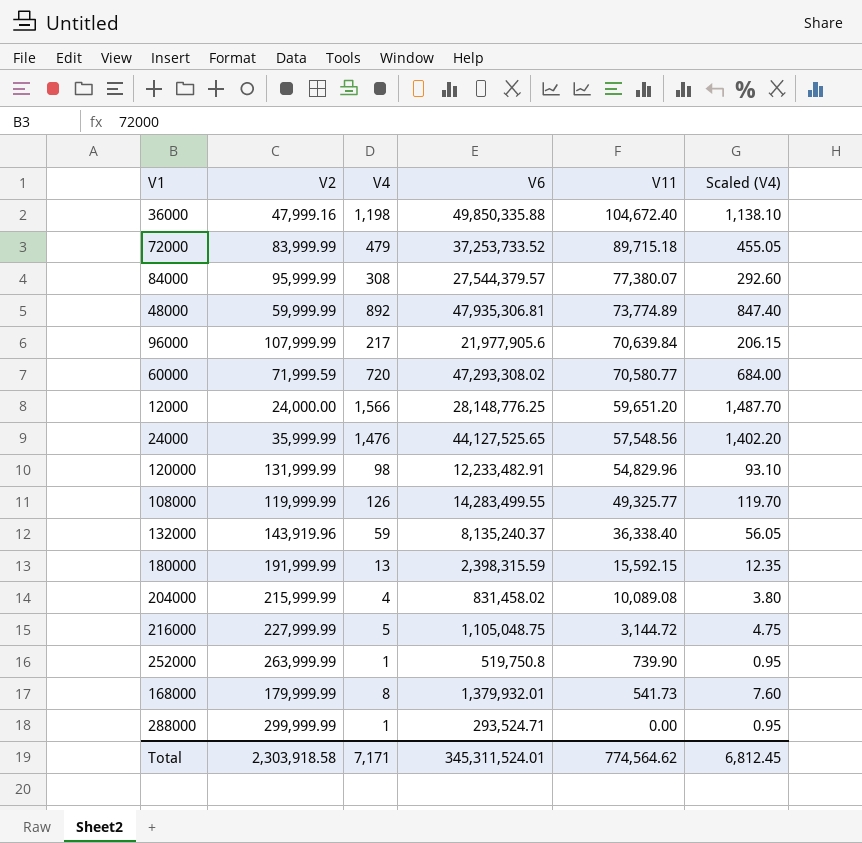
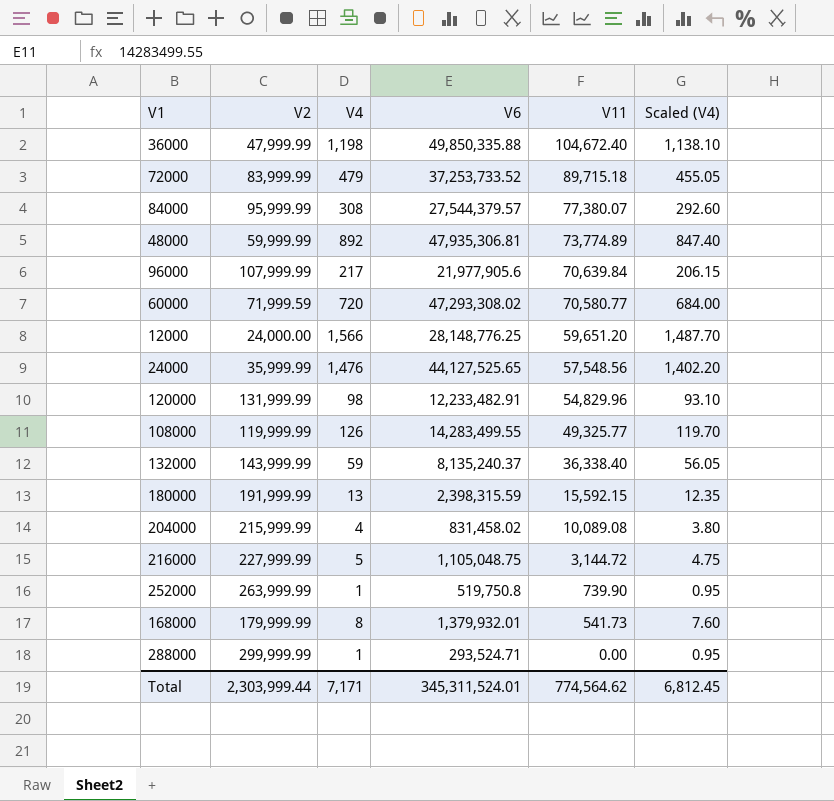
36000 | V2: 47,999.16 -> 47,999.99
132000 | V2: 143,919.96 -> 143,999.99
Total | V2: 2,303,918.58 -> 2,303,999.44

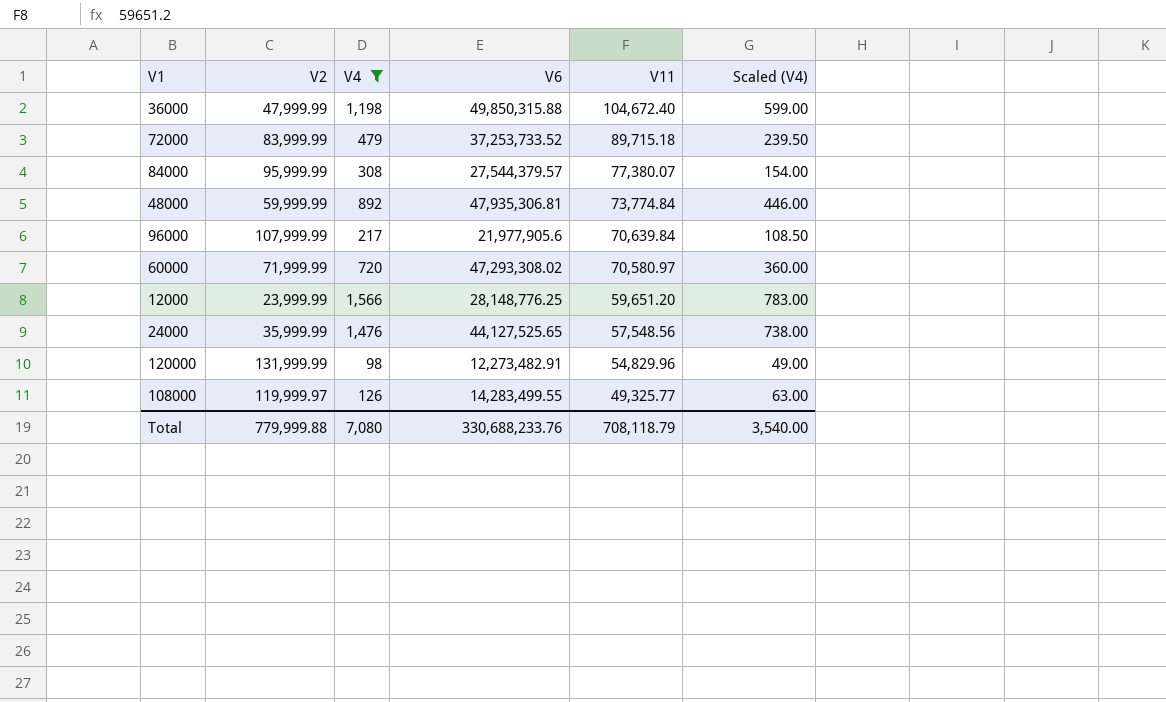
filter: none -> V4 >= 98
column Scaled (V4) | formula: [V4] * 0.95 -> [V4] * 0.5
36000 | V6: 49,850,335.88 -> 49,850,315.88
48000 | V11: 73,774.89 -> 73,774.84
60000 | V2: 71,999.59 -> 71,999.99
60000 | V11: 70,580.77 -> 70,580.97
12000 | V2: 24,000.00 -> 23,999.99
120000 | V6: 12,233,482.91 -> 12,273,482.91
108000 | V2: 119,999.99 -> 119,999.97
Total | V2: 2,303,999.44 -> 779,999.88
Total | V4: 7,171 -> 7,080
Total | V6: 345,311,524.01 -> 330,688,233.76
Total | V11: 774,564.62 -> 708,118.79
Total | Scaled (V4): 6,812.45 -> 3,540.00

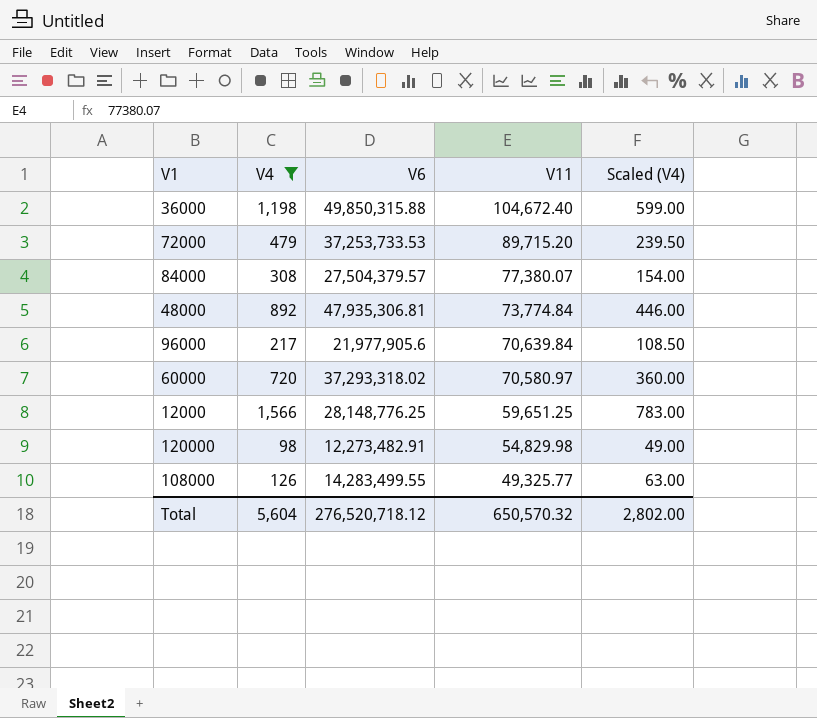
column V2 | position: 2 -> none
row 24000: 35,999.99 | 1,476 | 44,127,525.65 | 57,548.56 | 738.00 -> none
72000 | V6: 37,253,733.52 -> 37,253,733.53
72000 | V11: 89,715.18 -> 89,715.20
84000 | V6: 27,544,379.57 -> 27,504,379.57
60000 | V6: 47,293,308.02 -> 37,293,318.02
12000 | V11: 59,651.20 -> 59,651.25
120000 | V11: 54,829.96 -> 54,829.98
Total | V4: 7,080 -> 5,604
Total | V6: 330,688,233.76 -> 276,520,718.12
Total | V11: 708,118.79 -> 650,570.32
Total | Scaled (V4): 3,540.00 -> 2,802.00

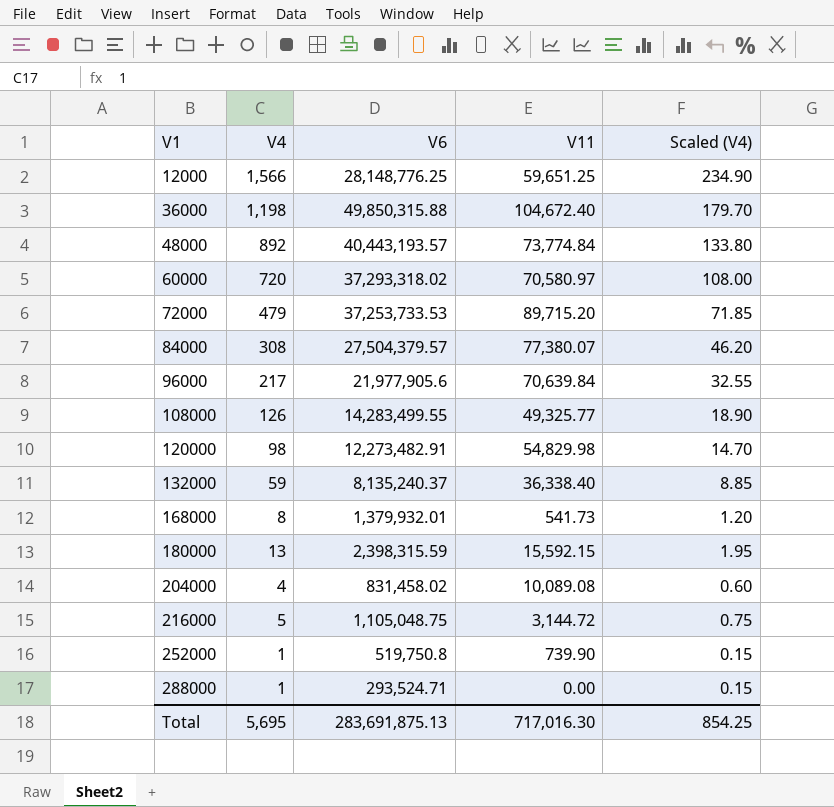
filter: V4 >= 98 -> none
row order: V11 descending -> V1 ascending
column Scaled (V4) | formula: [V4] * 0.5 -> [V4] * 0.15
48000 | V6: 47,935,306.81 -> 40,443,193.57
Total | V4: 5,604 -> 5,695
Total | V6: 276,520,718.12 -> 283,691,875.13
Total | V11: 650,570.32 -> 717,016.30
Total | Scaled (V4): 2,802.00 -> 854.25

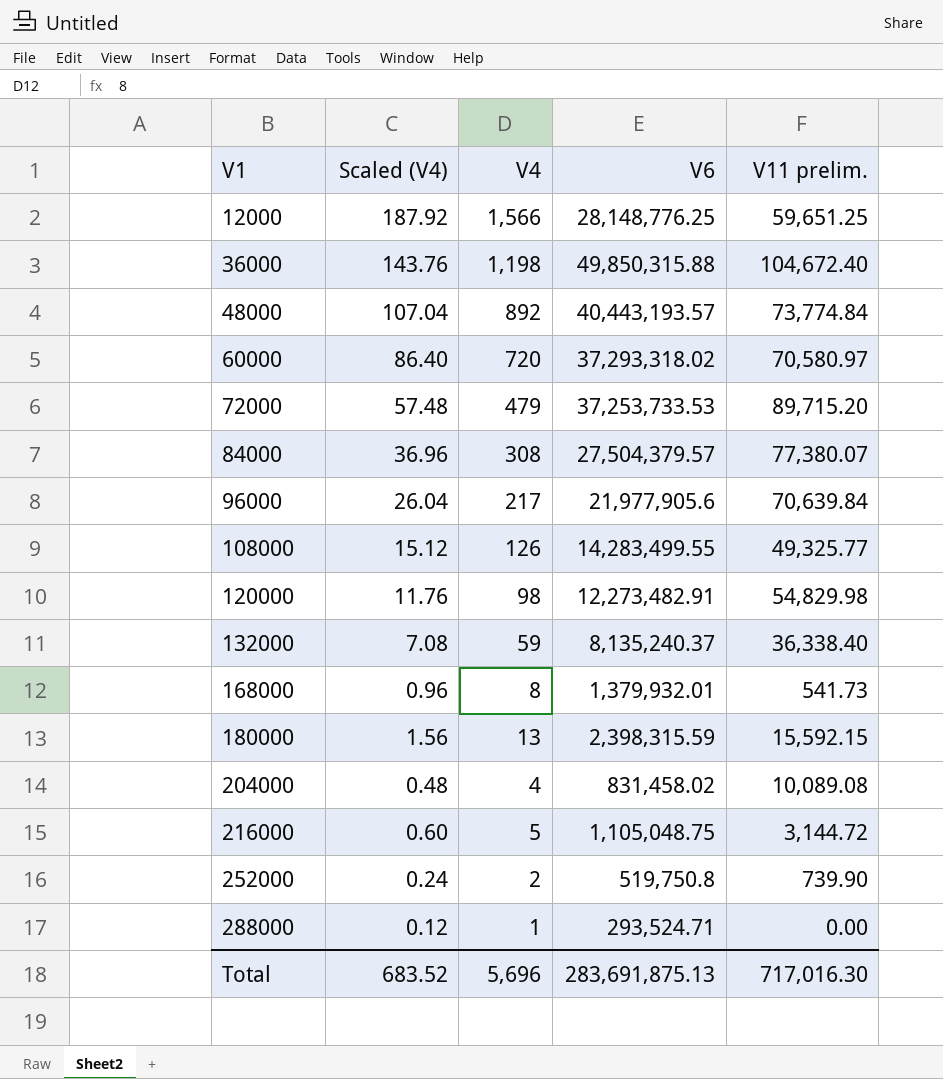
column Scaled (V4) | formula: [V4] * 0.15 -> [V4] * 0.12
column Scaled (V4) | position: 5 -> 2
column name: V11 -> V11 prelim.
252000 | V4: 1 -> 2
Total | Scaled (V4): 854.25 -> 683.52
Total | V4: 5,695 -> 5,696

